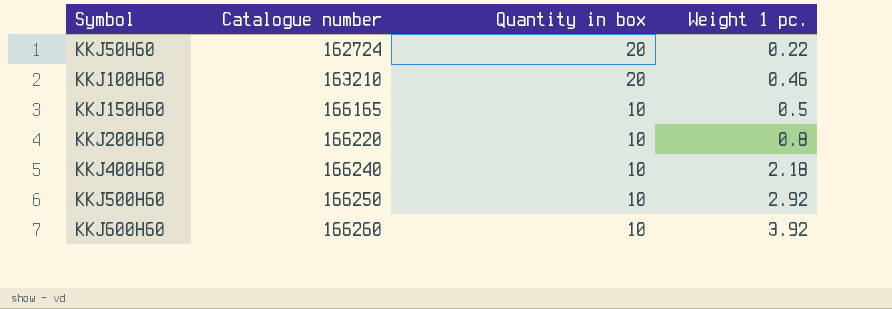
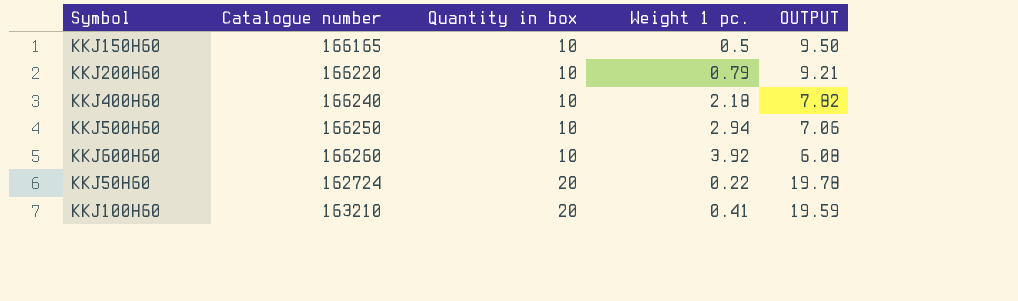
row order: Symbol ascending -> Quantity in box ascending
column OUTPUT | formula: none -> [Quantity in box] - [Weight 1 pc.]
KKJ200H60 | Weight 1 pc.: 0.8 -> 0.79
KKJ500H60 | Weight 1 pc.: 2.92 -> 2.94
KKJ100H60 | Weight 1 pc.: 0.46 -> 0.41

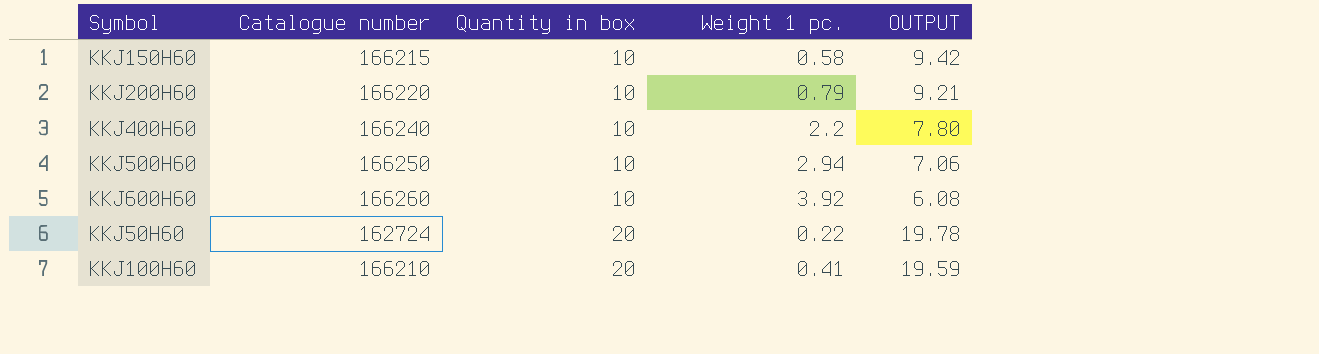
KKJ150H60 | Catalogue number: 166165 -> 166215
KKJ150H60 | Weight 1 pc.: 0.5 -> 0.58
KKJ150H60 | OUTPUT: 9.50 -> 9.42
KKJ400H60 | Weight 1 pc.: 2.18 -> 2.2
KKJ400H60 | OUTPUT: 7.82 -> 7.80
KKJ100H60 | Catalogue number: 163210 -> 166210

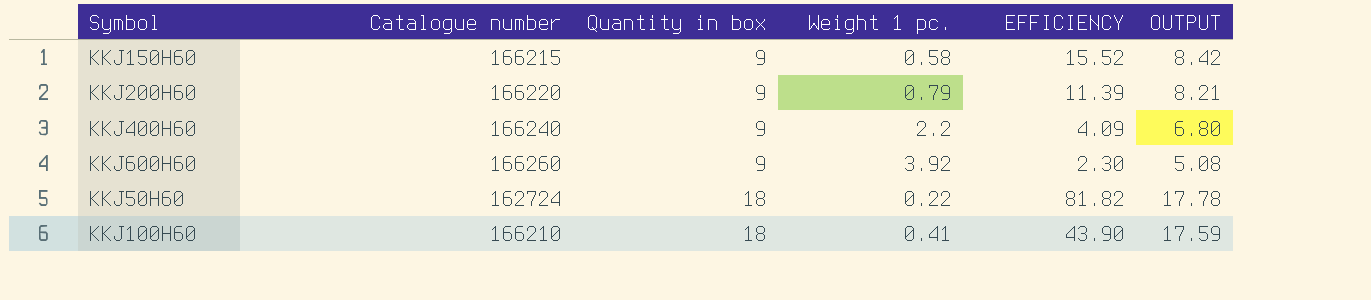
column EFFICIENCY | formula: none -> [Quantity in box] / [Weight 1 pc.]
row KKJ500H60: 166250 | 10 | 2.94 | 7.06 -> none
KKJ150H60 | Quantity in box: 10 -> 9
KKJ150H60 | OUTPUT: 9.42 -> 8.42
KKJ200H60 | Quantity in box: 10 -> 9
KKJ200H60 | OUTPUT: 9.21 -> 8.21
KKJ400H60 | Quantity in box: 10 -> 9
KKJ400H60 | OUTPUT: 7.80 -> 6.80
KKJ600H60 | Quantity in box: 10 -> 9
KKJ600H60 | OUTPUT: 6.08 -> 5.08
KKJ50H60 | Quantity in box: 20 -> 18
KKJ50H60 | OUTPUT: 19.78 -> 17.78
KKJ100H60 | Quantity in box: 20 -> 18
KKJ100H60 | OUTPUT: 19.59 -> 17.59

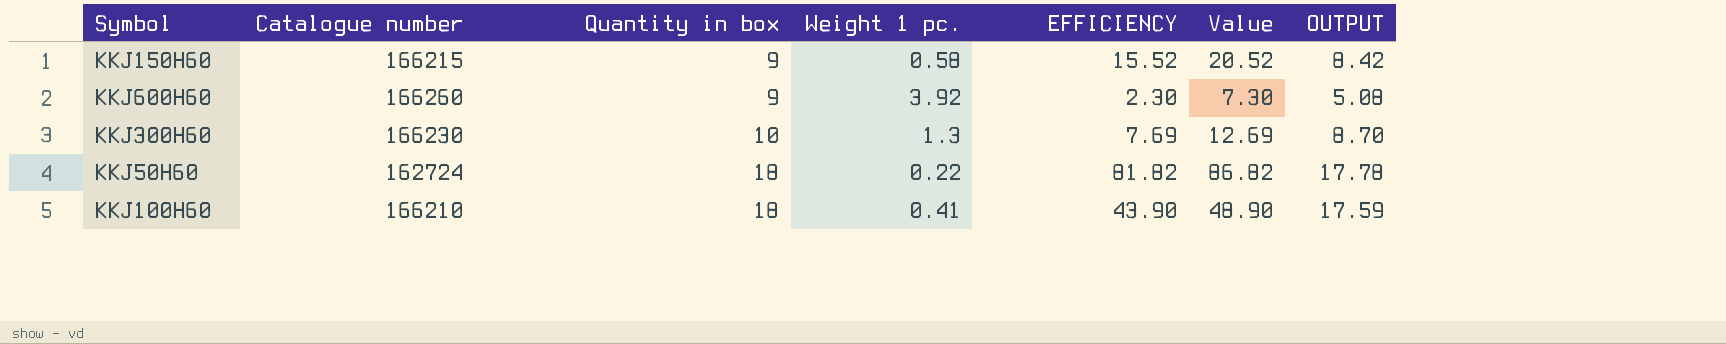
column Value | formula: none -> [EFFICIENCY] + 5
row KKJ200H60: 166220 | 9 | 0.79 | 11.39 | 8.21 -> none
row KKJ400H60: 166240 | 9 | 2.2 | 4.09 | 6.80 -> none
row KKJ300H60: none -> 166230 | 10 | 1.3 | 7.69 | 12.69 | 8.70

